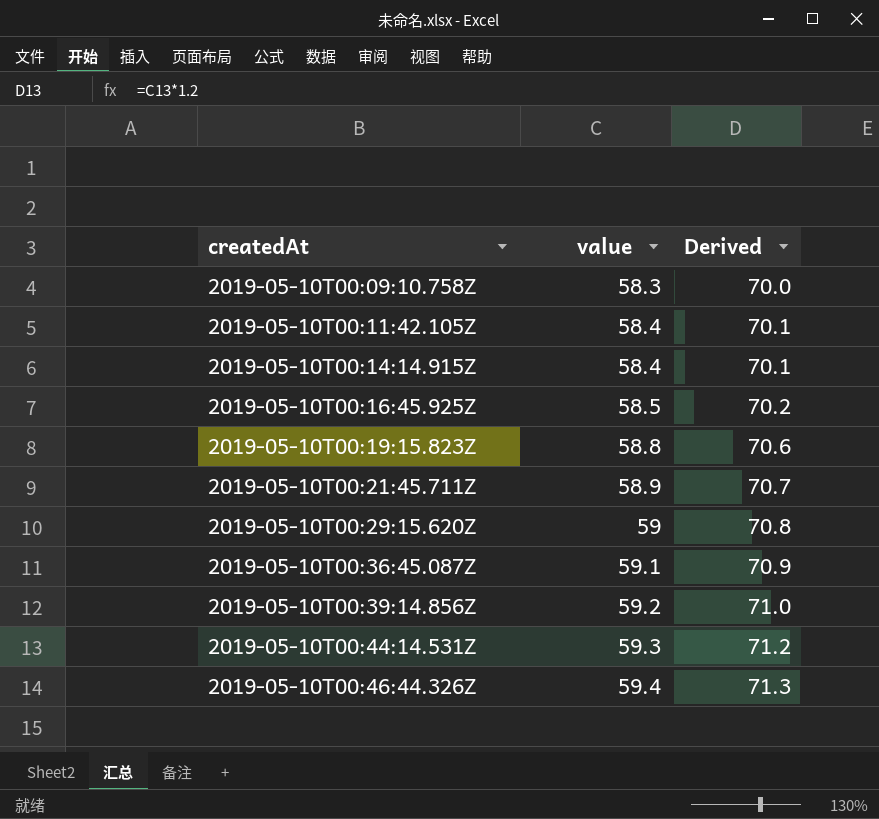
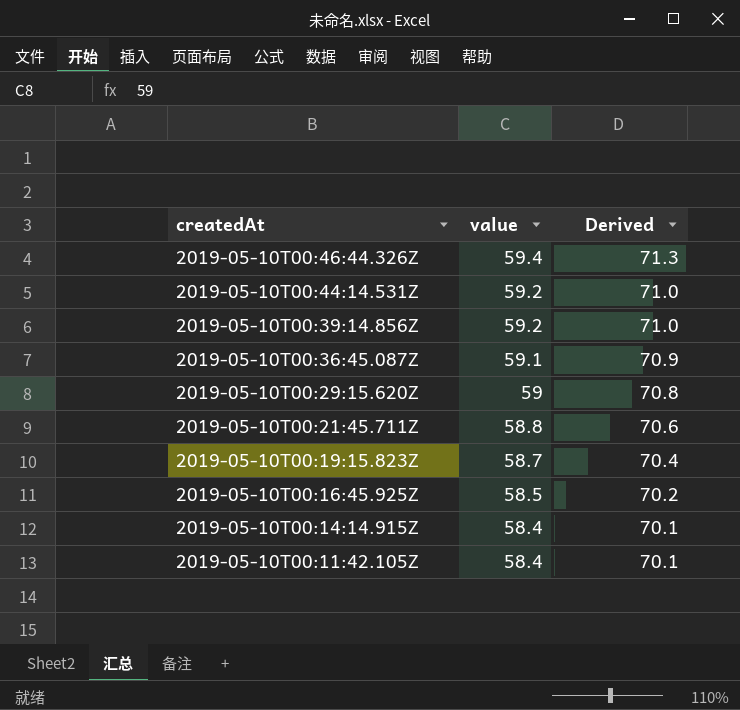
row order: createdAt ascending -> createdAt descending
row 2019-05-10T00:09:10.758Z: 58.3 | 70.0 -> none
2019-05-10T00:44:14.531Z | value: 59.3 -> 59.2
2019-05-10T00:44:14.531Z | Derived: 71.2 -> 71.0
2019-05-10T00:21:45.711Z | value: 58.9 -> 58.8
2019-05-10T00:21:45.711Z | Derived: 70.7 -> 70.6
2019-05-10T00:19:15.823Z | value: 58.8 -> 58.7
2019-05-10T00:19:15.823Z | Derived: 70.6 -> 70.4

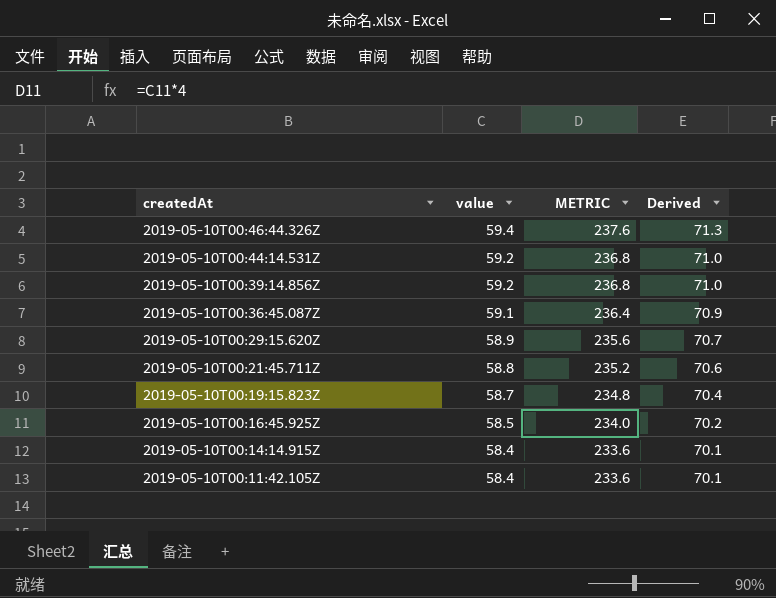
column METRIC | formula: none -> [value] * 4
2019-05-10T00:29:15.620Z | value: 59 -> 58.9
2019-05-10T00:29:15.620Z | Derived: 70.8 -> 70.7

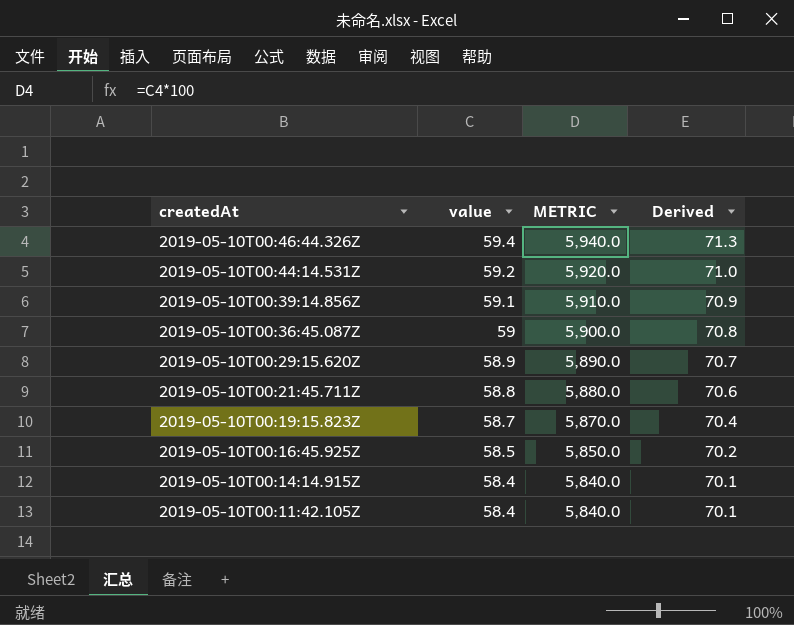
column METRIC | formula: [value] * 4 -> [value] * 100
2019-05-10T00:39:14.856Z | value: 59.2 -> 59.1
2019-05-10T00:39:14.856Z | Derived: 71.0 -> 70.9
2019-05-10T00:36:45.087Z | value: 59.1 -> 59
2019-05-10T00:36:45.087Z | Derived: 70.9 -> 70.8

